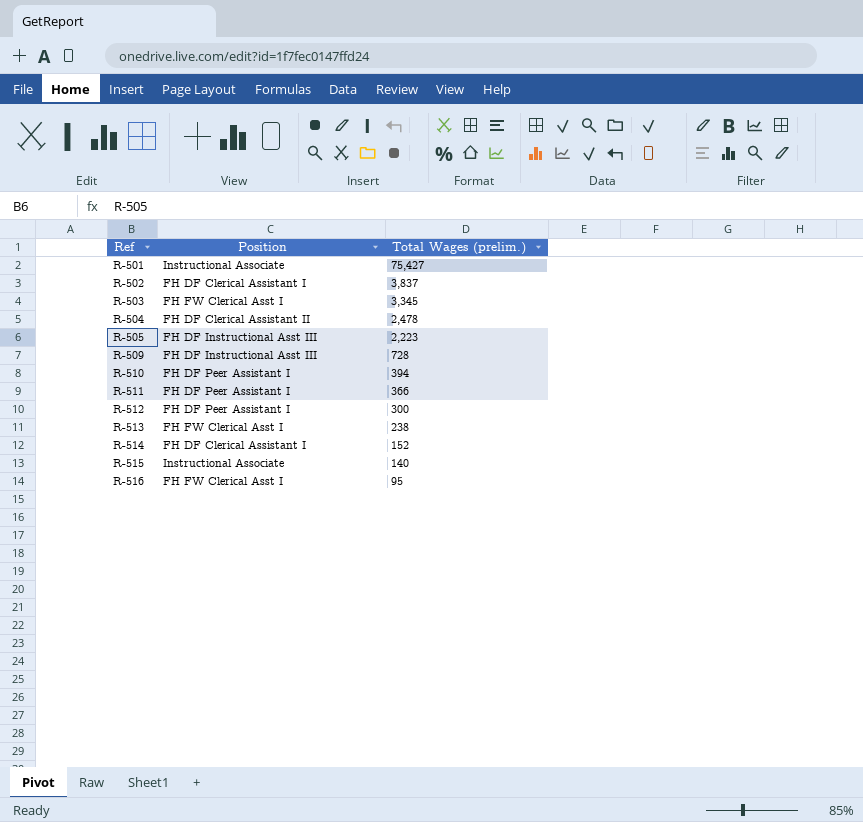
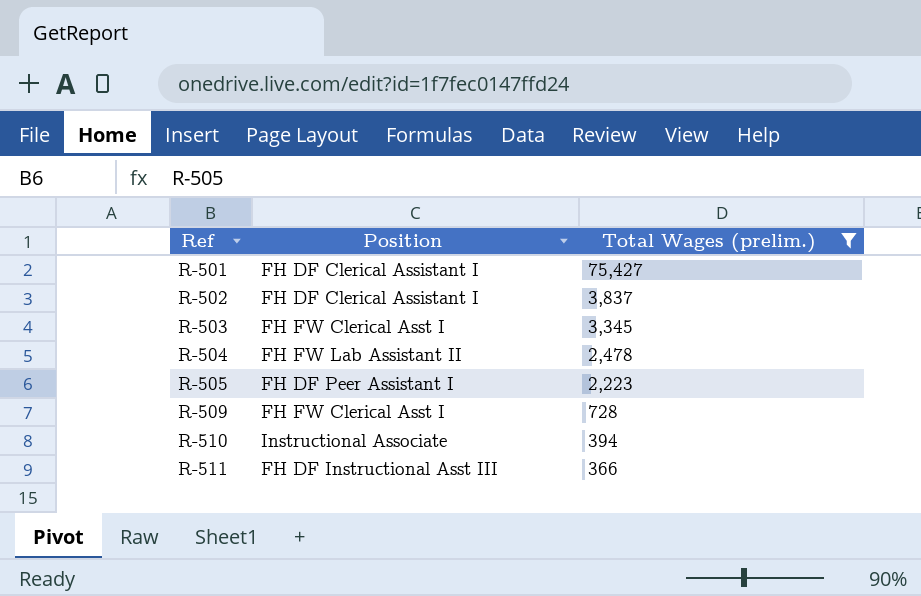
filter: none -> Total Wages (prelim.) >= 366
R-501 | Position: Instructional Associate -> FH DF Clerical Assistant I
R-504 | Position: FH DF Clerical Assistant II -> FH FW Lab Assistant II
R-505 | Position: FH DF Instructional Asst III -> FH DF Peer Assistant I
R-509 | Position: FH DF Instructional Asst III -> FH FW Clerical Asst I
R-510 | Position: FH DF Peer Assistant I -> Instructional Associate
R-511 | Position: FH DF Peer Assistant I -> FH DF Instructional Asst III

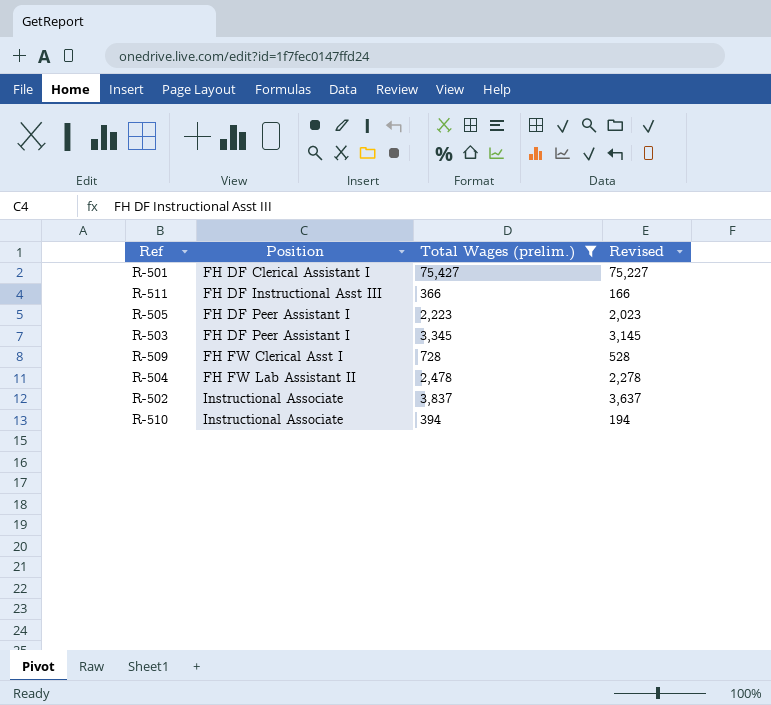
row order: Ref ascending -> Position ascending
column Revised | formula: none -> [Total Wages (prelim.)] - 200
R-503 | Position: FH FW Clerical Asst I -> FH DF Peer Assistant I
R-502 | Position: FH DF Clerical Assistant I -> Instructional Associate

